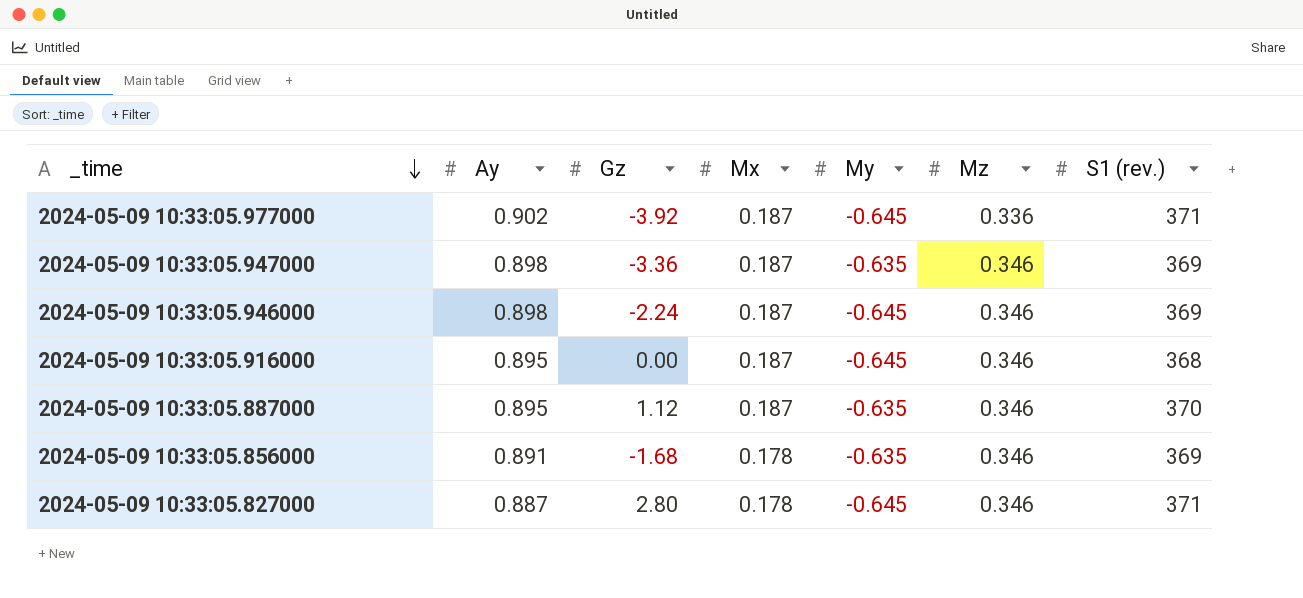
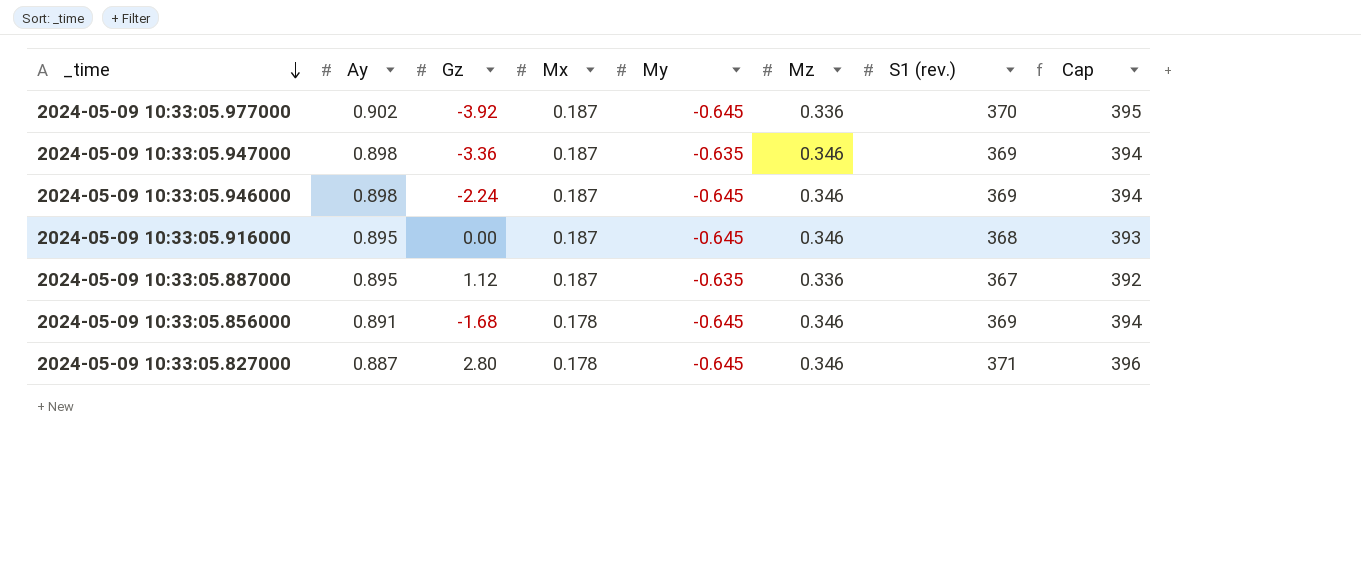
column Cap | formula: none -> [S1 (rev.)] + 25
2024-05-09 10:33:05.977000 | S1 (rev.): 371 -> 370
2024-05-09 10:33:05.887000 | Mz: 0.346 -> 0.336
2024-05-09 10:33:05.887000 | S1 (rev.): 370 -> 367
2024-05-09 10:33:05.856000 | My: -0.635 -> -0.645

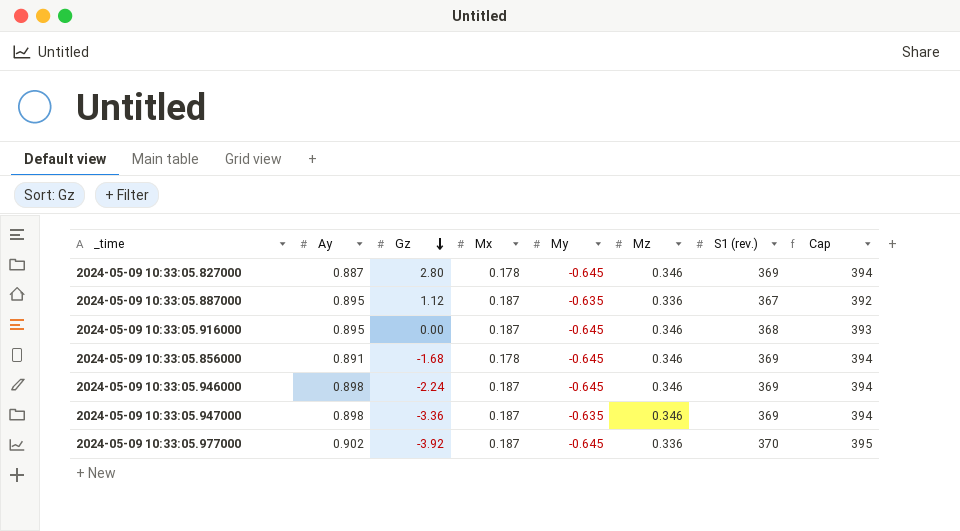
row order: _time descending -> Gz descending
2024-05-09 10:33:05.827000 | S1 (rev.): 371 -> 369
2024-05-09 10:33:05.827000 | Cap: 396 -> 394

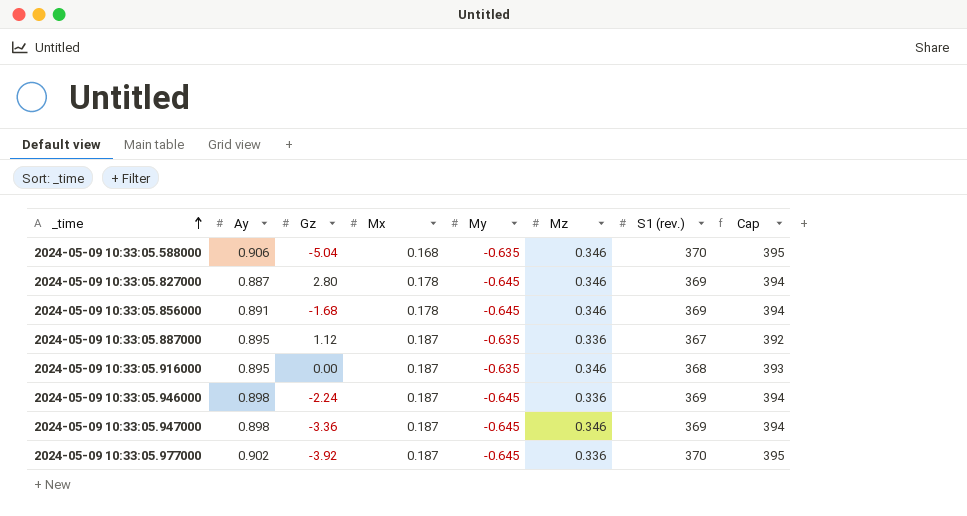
row order: Gz descending -> _time ascending
row 2024-05-09 10:33:05.588000: none -> 0.906 | -5.04 | 0.168 | -0.635 | 0.346 | 370 | 395
2024-05-09 10:33:05.916000 | My: -0.645 -> -0.635
2024-05-09 10:33:05.946000 | Mz: 0.346 -> 0.336
2024-05-09 10:33:05.947000 | My: -0.635 -> -0.645

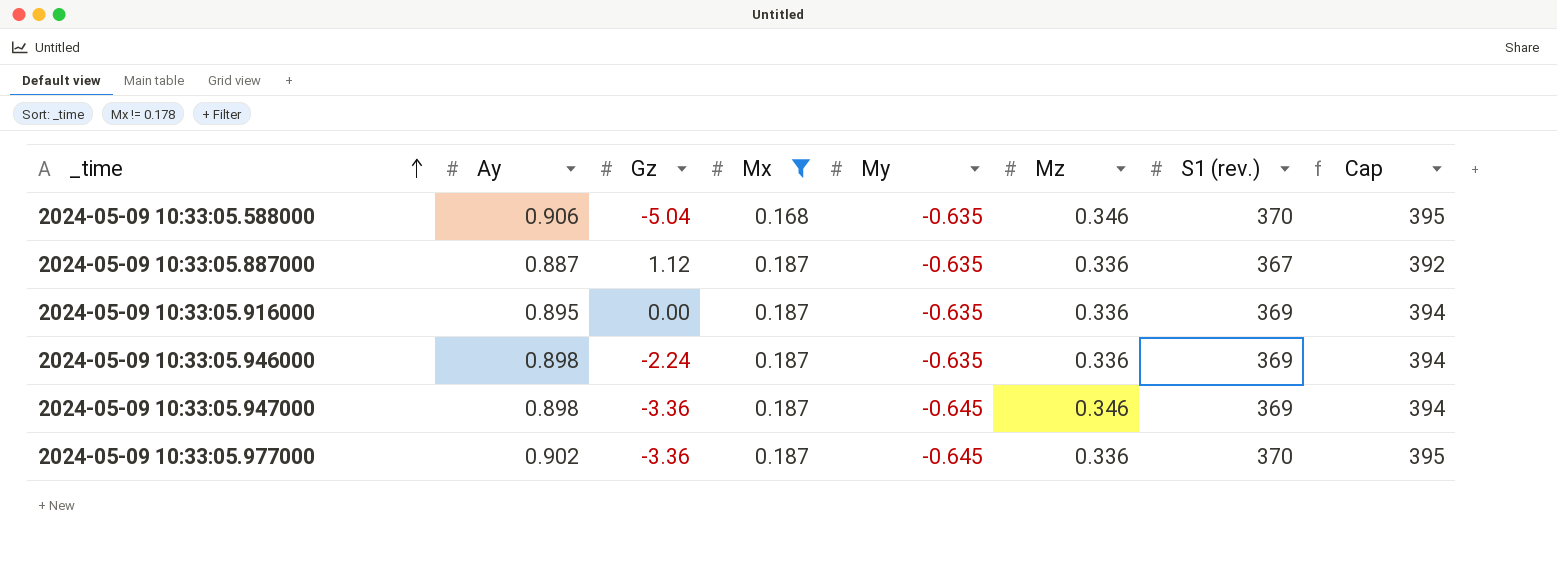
filter: none -> Mx != 0.178
2024-05-09 10:33:05.887000 | Ay: 0.895 -> 0.887
2024-05-09 10:33:05.916000 | Mz: 0.346 -> 0.336
2024-05-09 10:33:05.916000 | S1 (rev.): 368 -> 369
2024-05-09 10:33:05.916000 | Cap: 393 -> 394
2024-05-09 10:33:05.946000 | My: -0.645 -> -0.635
2024-05-09 10:33:05.977000 | Gz: -3.92 -> -3.36

